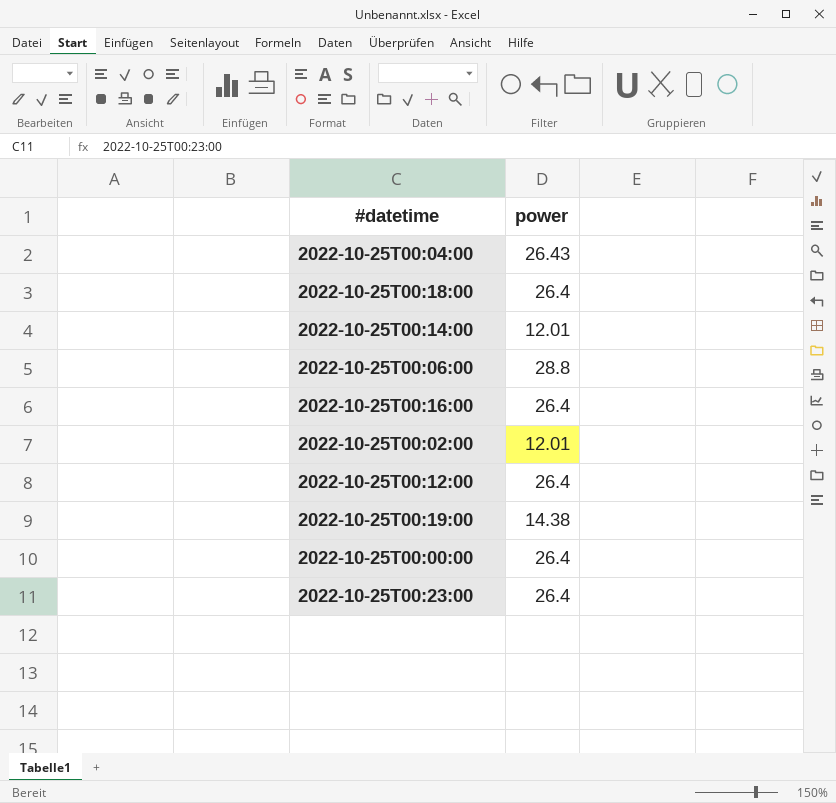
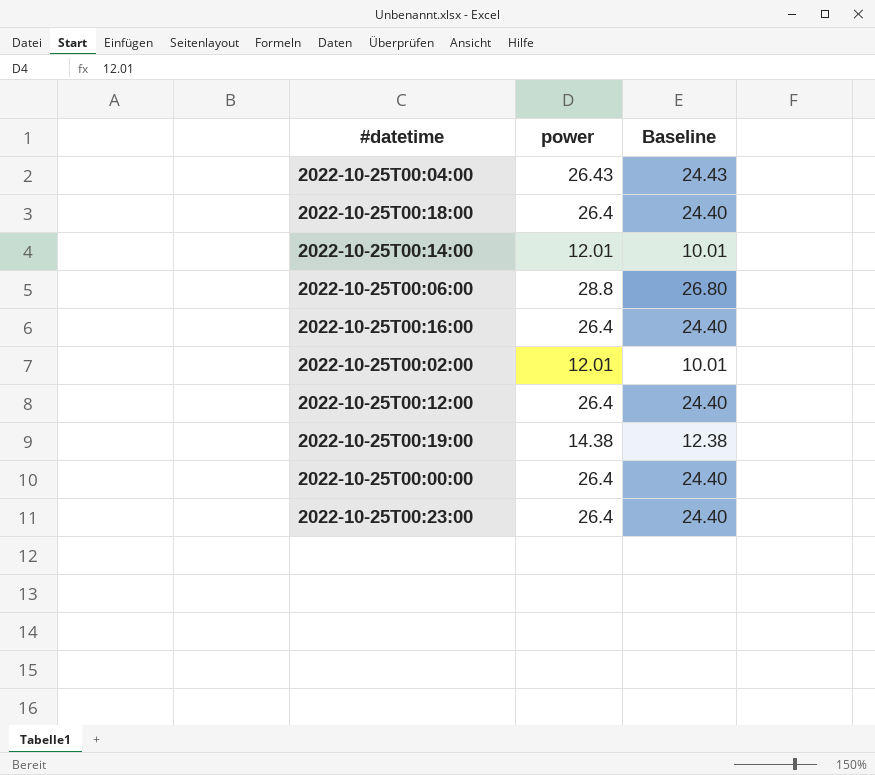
column Baseline | formula: none -> [power] - 2

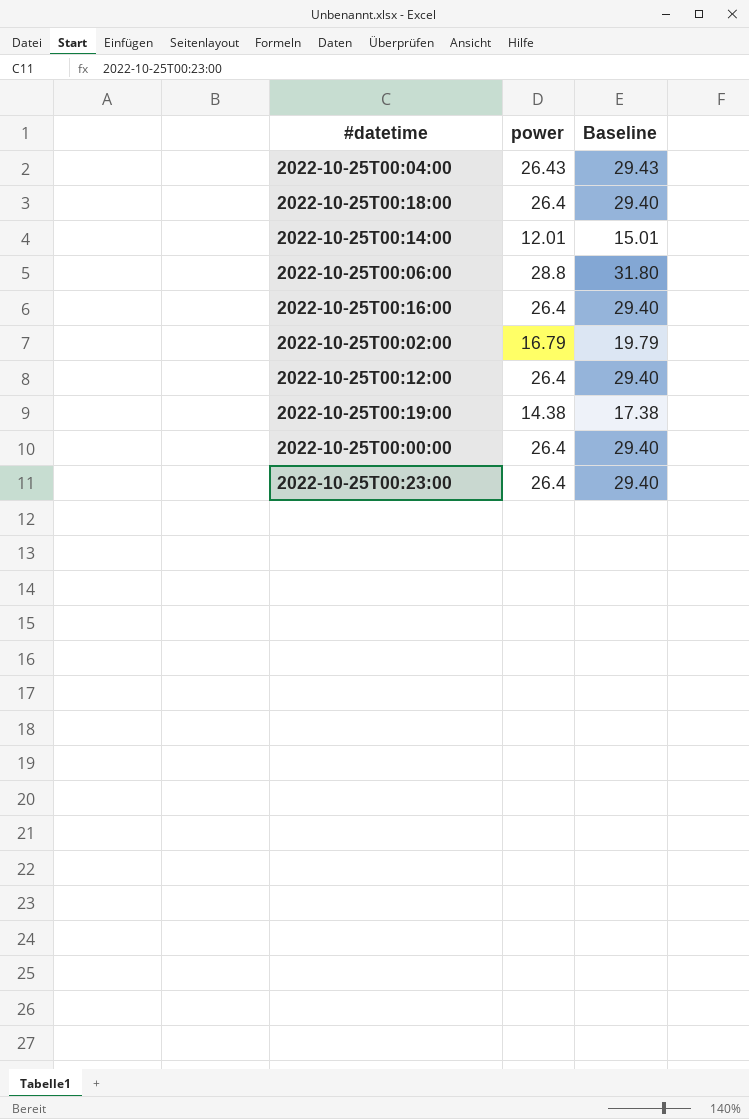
column Baseline | formula: [power] - 2 -> [power] + 3
2022-10-25T00:02:00 | power: 12.01 -> 16.79

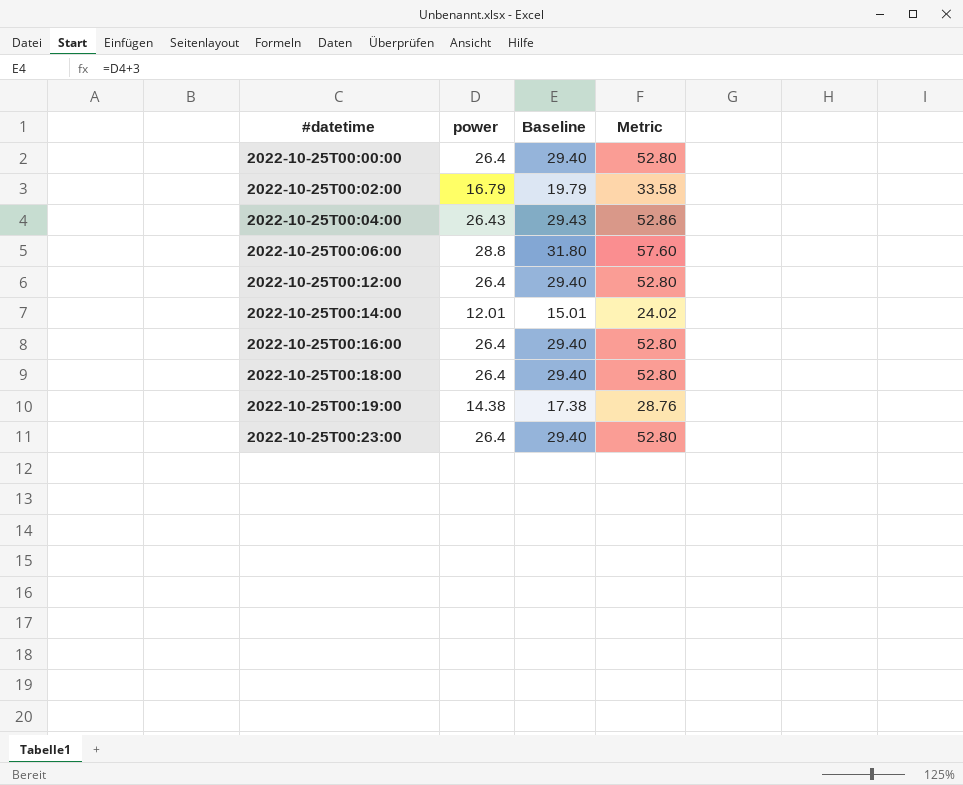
row order: none -> #datetime ascending
column Metric | formula: none -> [power] * 2

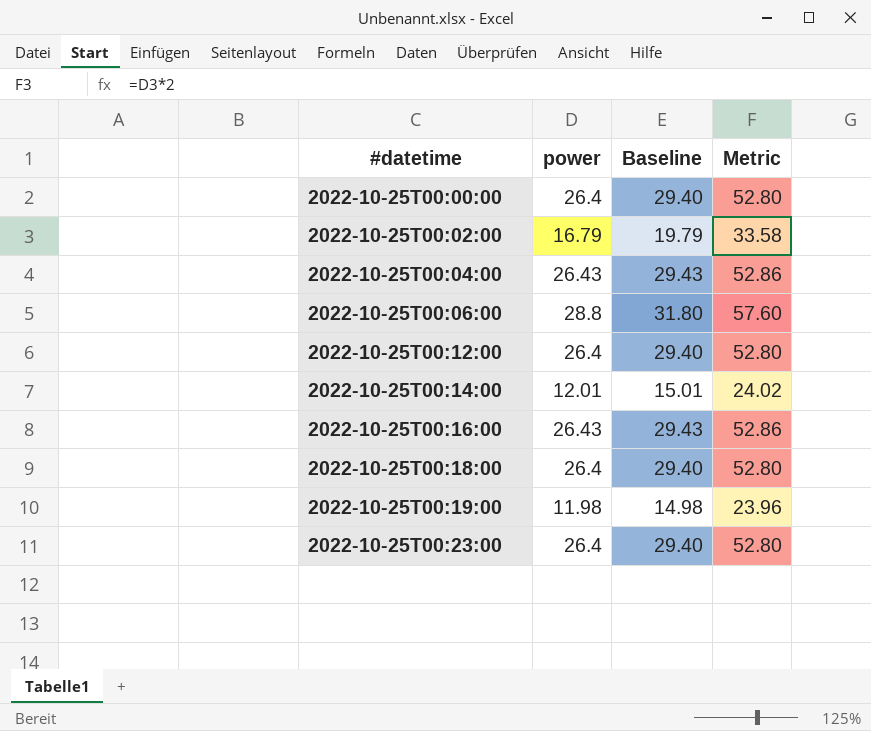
2022-10-25T00:16:00 | power: 26.4 -> 26.43
2022-10-25T00:16:00 | Baseline: 29.40 -> 29.43
2022-10-25T00:16:00 | Metric: 52.80 -> 52.86
2022-10-25T00:19:00 | power: 14.38 -> 11.98
2022-10-25T00:19:00 | Baseline: 17.38 -> 14.98
2022-10-25T00:19:00 | Metric: 28.76 -> 23.96

